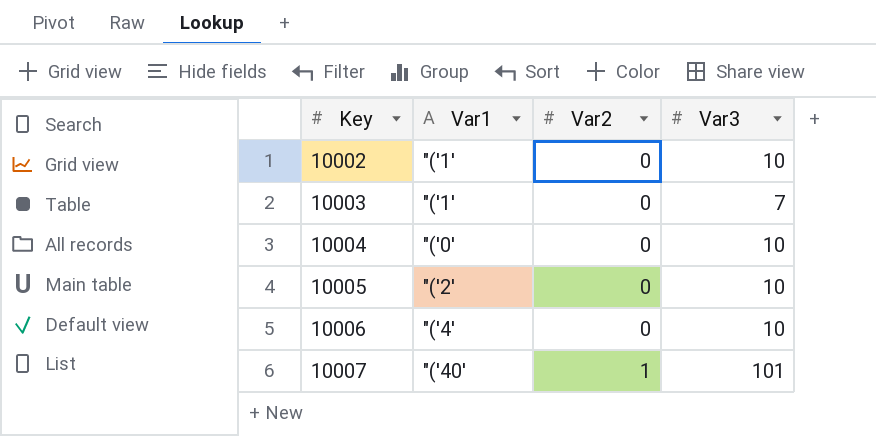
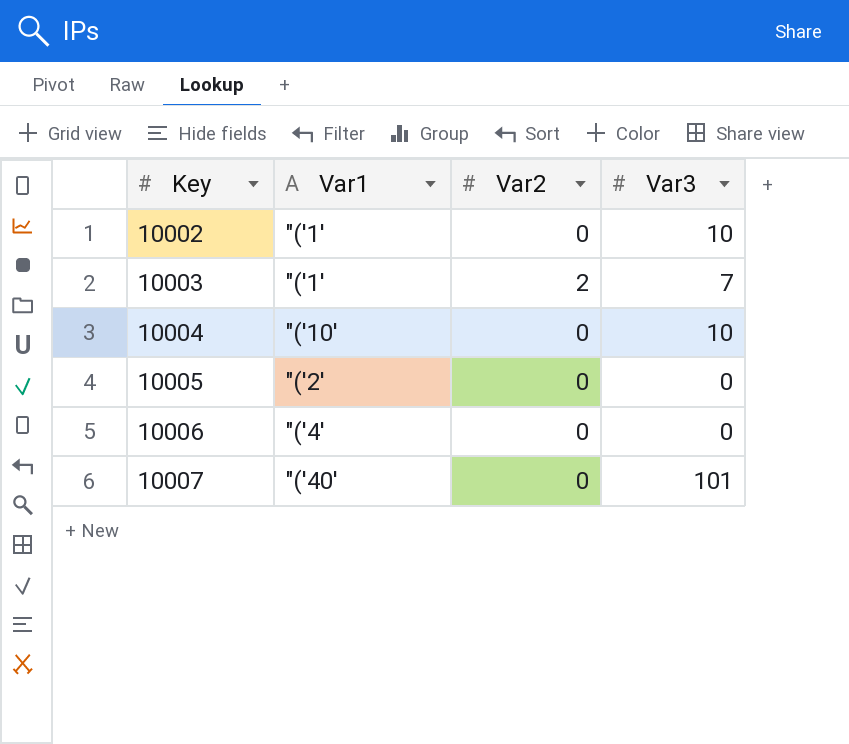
10003 | Var2: 0 -> 2
10004 | Var1: "('0' -> "('10'
10005 | Var3: 10 -> 0
10006 | Var3: 10 -> 0
10007 | Var2: 1 -> 0

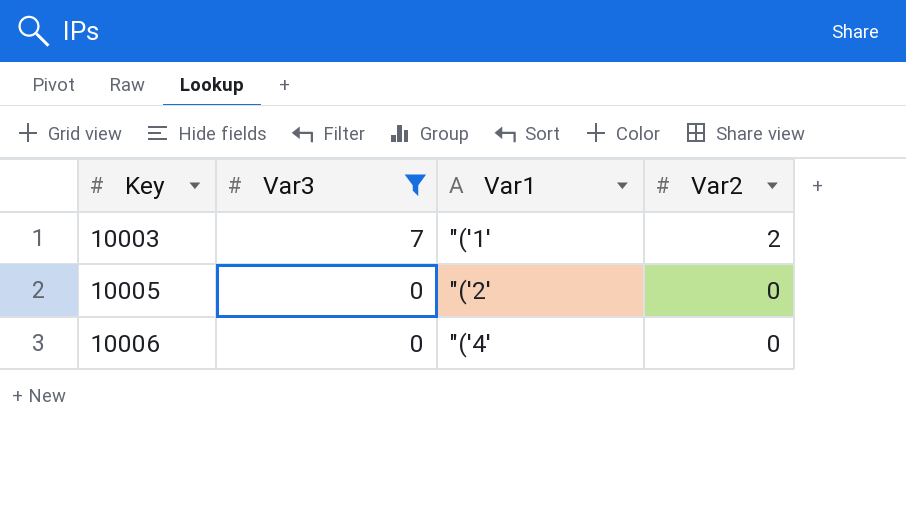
filter: none -> Var3 <= 7
column Var3 | position: 4 -> 2

